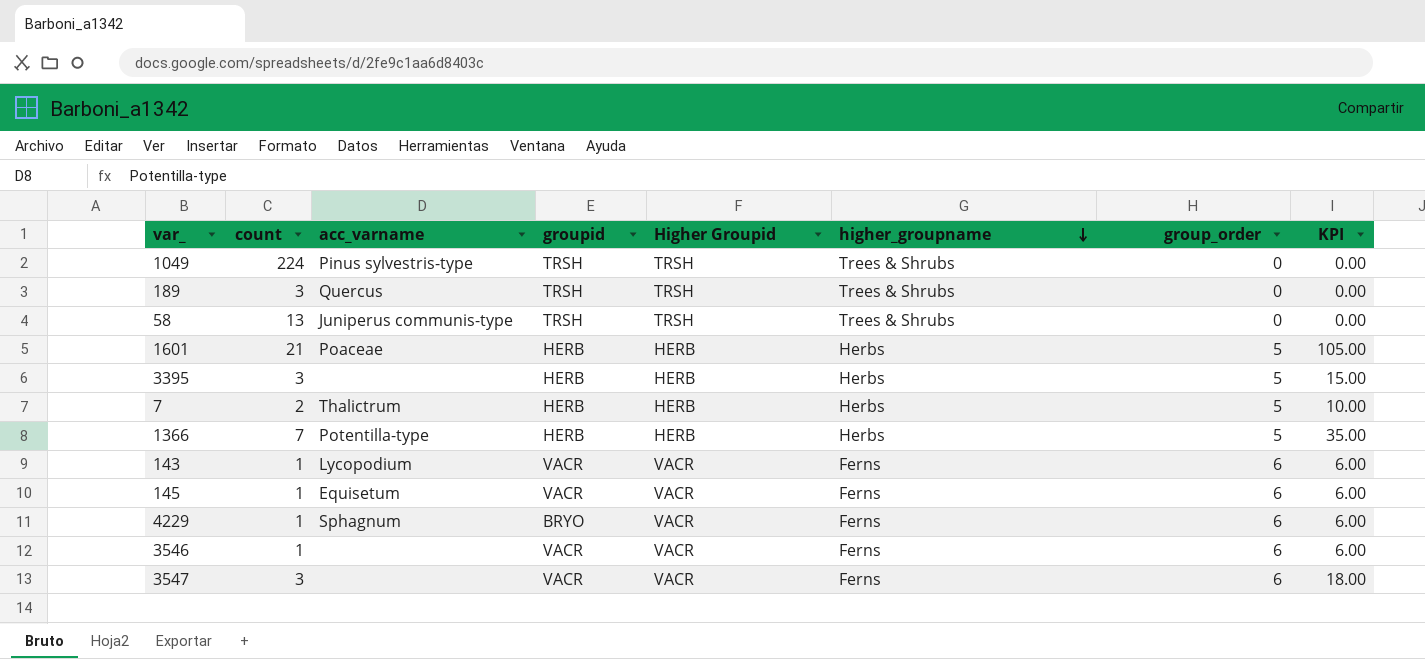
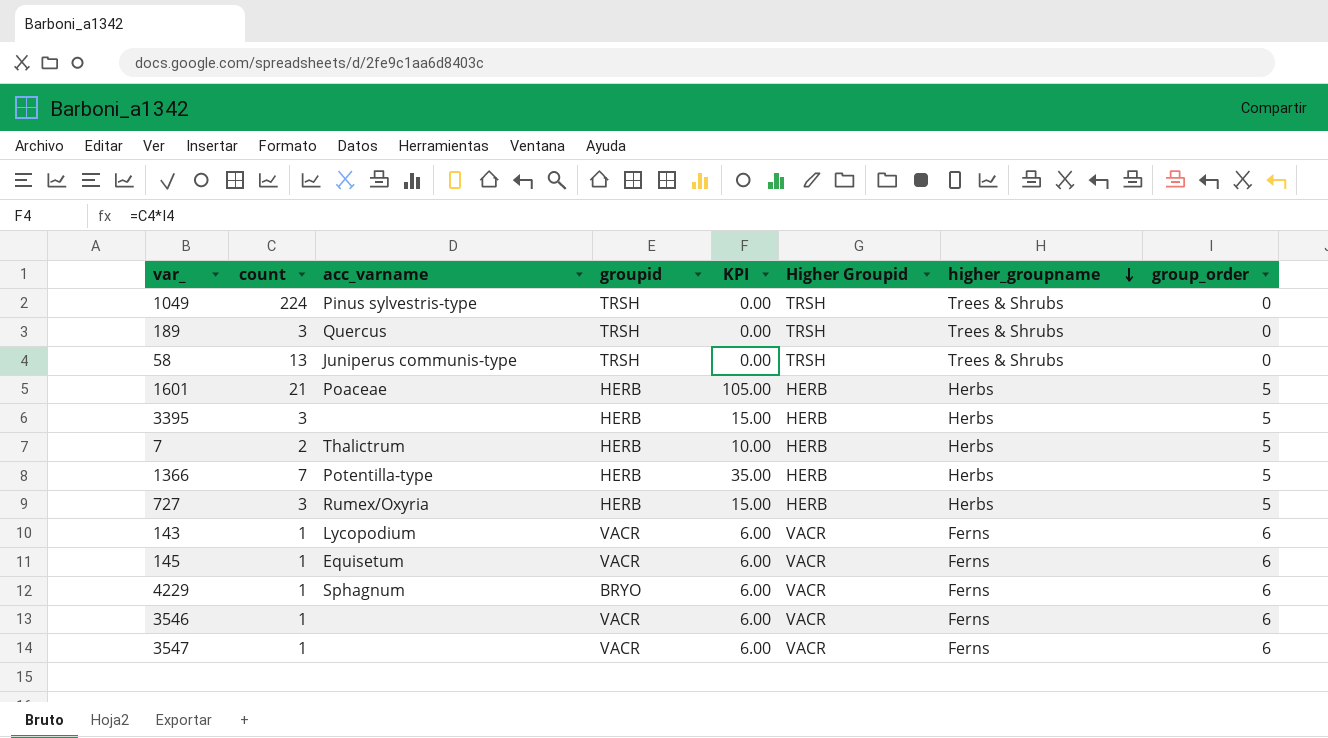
column KPI | position: 8 -> 5
row 727: none -> 3 | Rumex/Oxyria | HERB | 15.00 | HERB | Herbs | 5
3547 | count: 3 -> 1
3547 | KPI: 18.00 -> 6.00

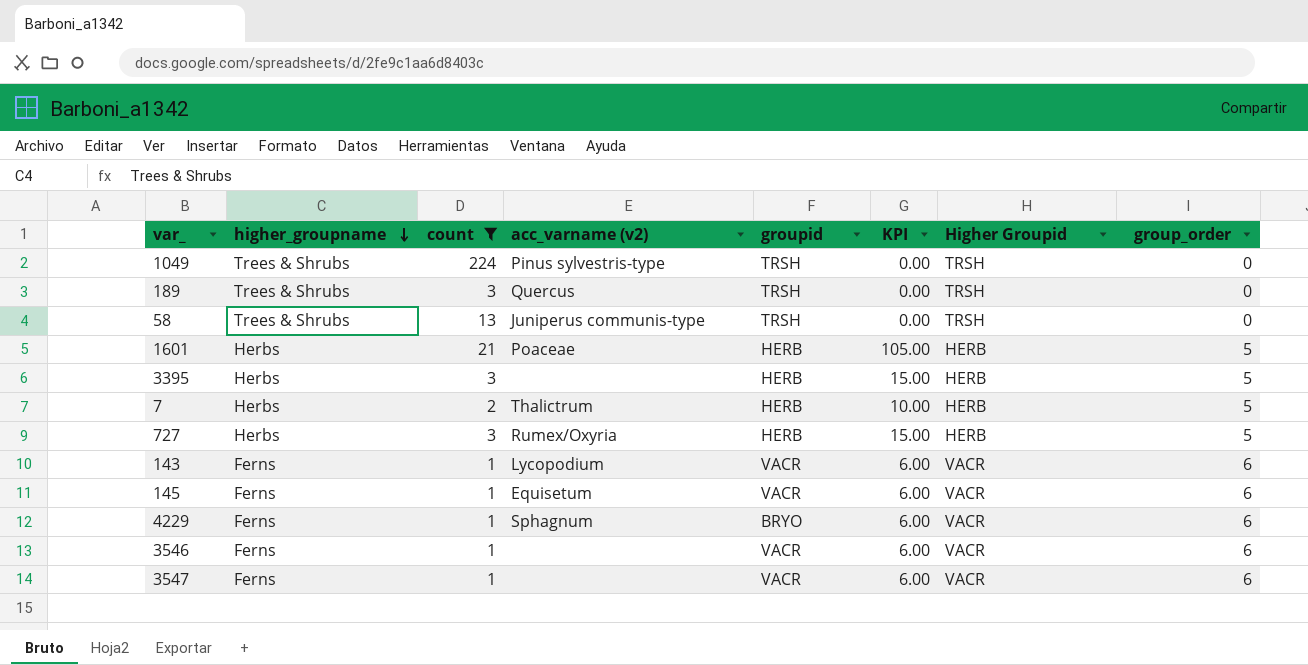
filter: none -> count != 7
column higher_groupname | position: 7 -> 2
column name: acc_varname -> acc_varname (v2)

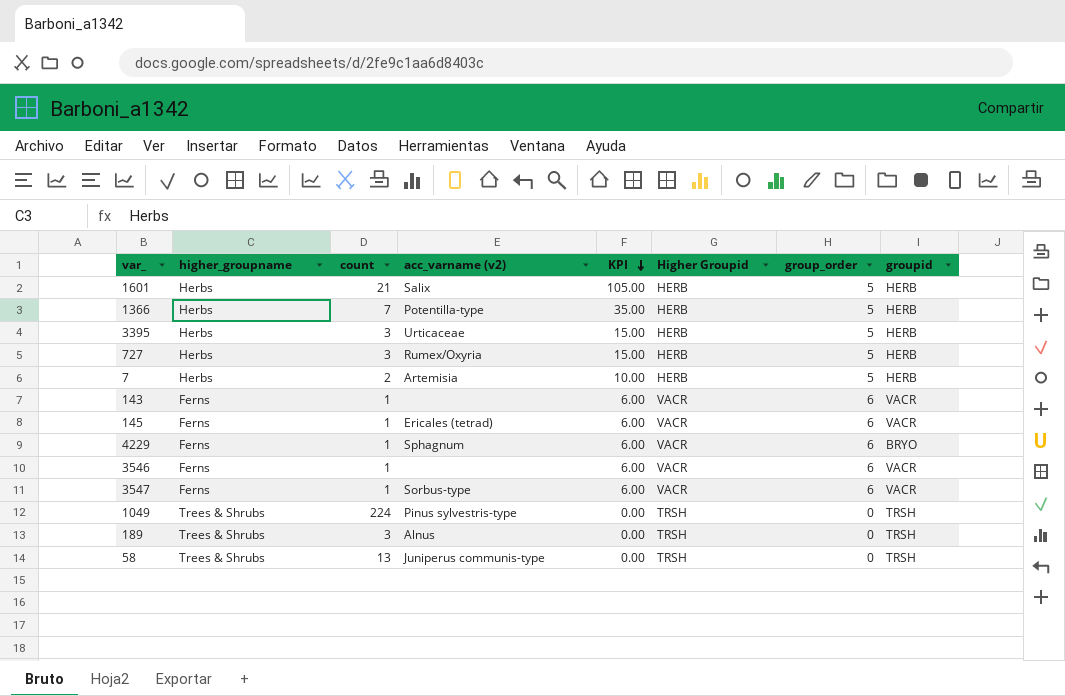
filter: count != 7 -> none
row order: higher_groupname descending -> KPI descending
column groupid | position: 5 -> 8
1601 | acc_varname (v2): Poaceae -> Salix
3395 | acc_varname (v2): none -> Urticaceae
7 | acc_varname (v2): Thalictrum -> Artemisia
143 | acc_varname (v2): Lycopodium -> none
145 | acc_varname (v2): Equisetum -> Ericales (tetrad)
3547 | acc_varname (v2): none -> Sorbus-type
189 | acc_varname (v2): Quercus -> Alnus

